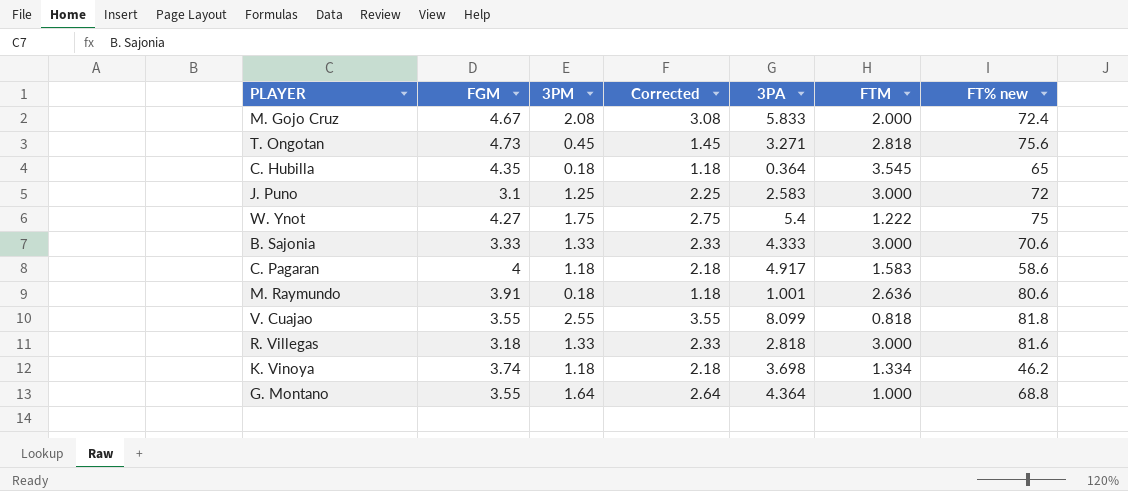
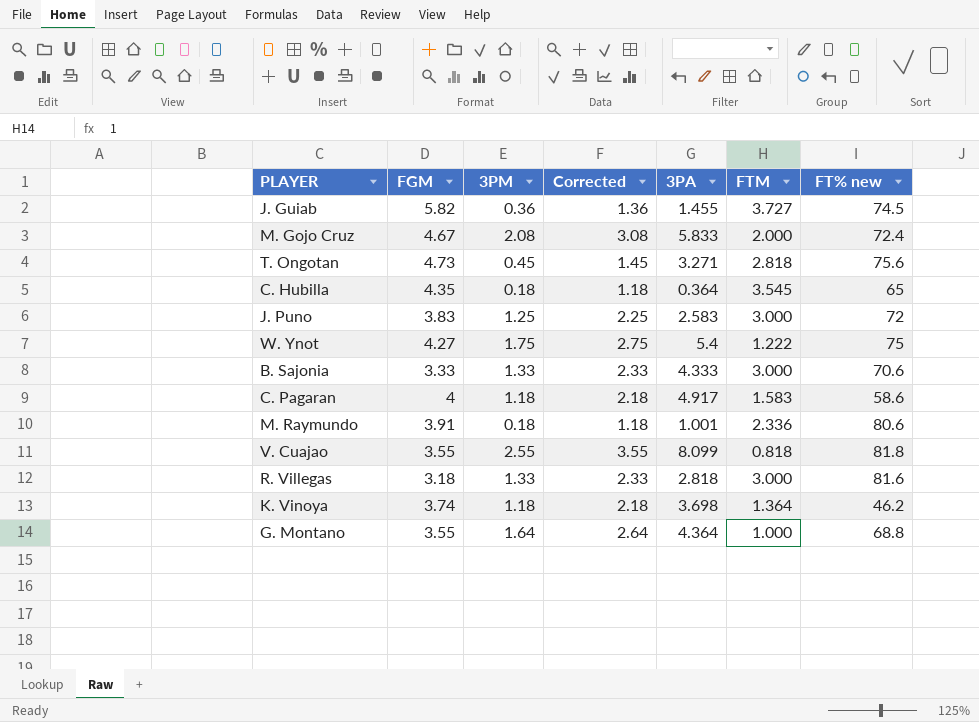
row J. Guiab: none -> 5.82 | 0.36 | 1.36 | 1.455 | 3.727 | 74.5
J. Puno | FGM: 3.1 -> 3.83
M. Raymundo | FTM: 2.636 -> 2.336
K. Vinoya | FTM: 1.334 -> 1.364

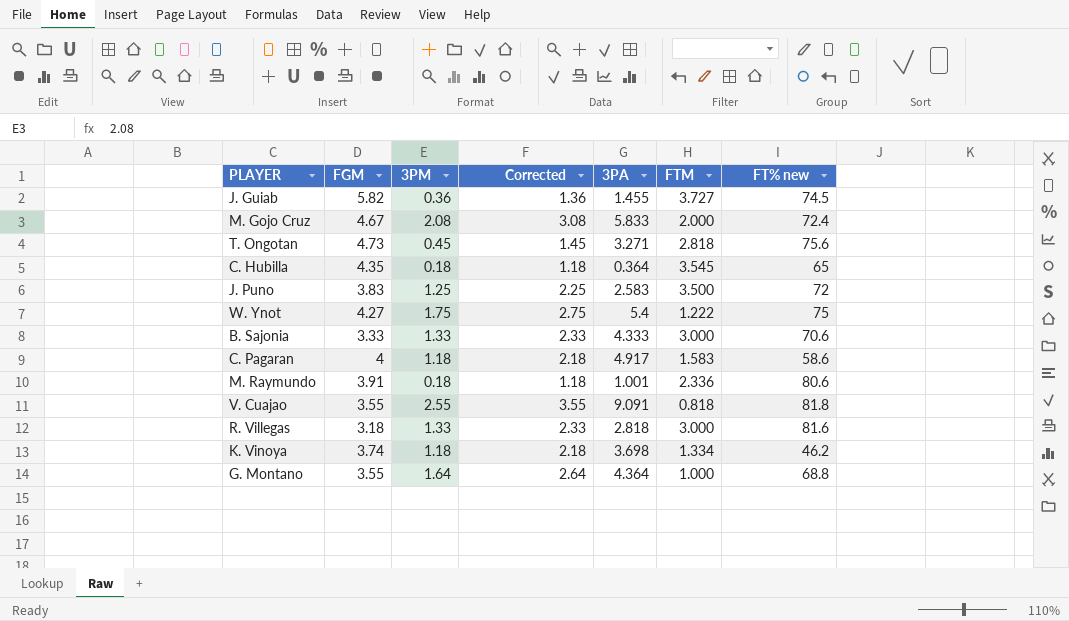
J. Puno | FTM: 3.000 -> 3.500
V. Cuajao | 3PA: 8.099 -> 9.091
K. Vinoya | FTM: 1.364 -> 1.334

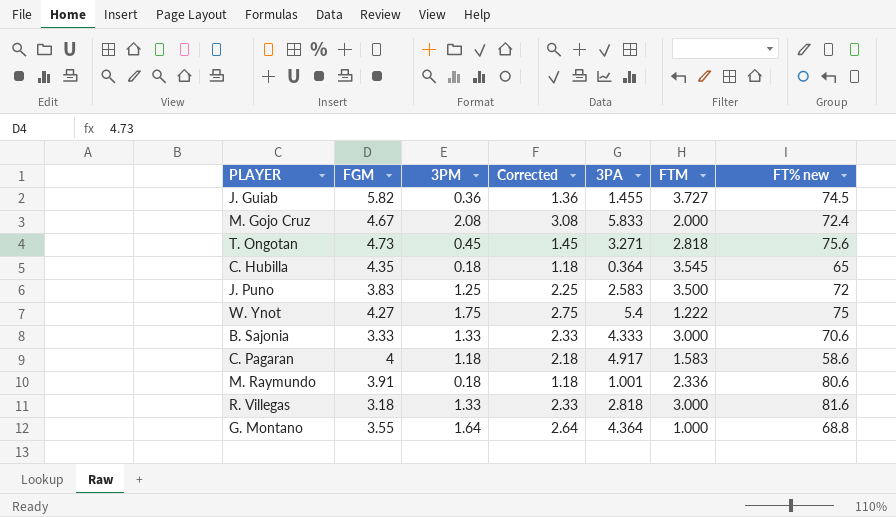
row V. Cuajao: 3.55 | 2.55 | 3.55 | 9.091 | 0.818 | 81.8 -> none
row K. Vinoya: 3.74 | 1.18 | 2.18 | 3.698 | 1.334 | 46.2 -> none

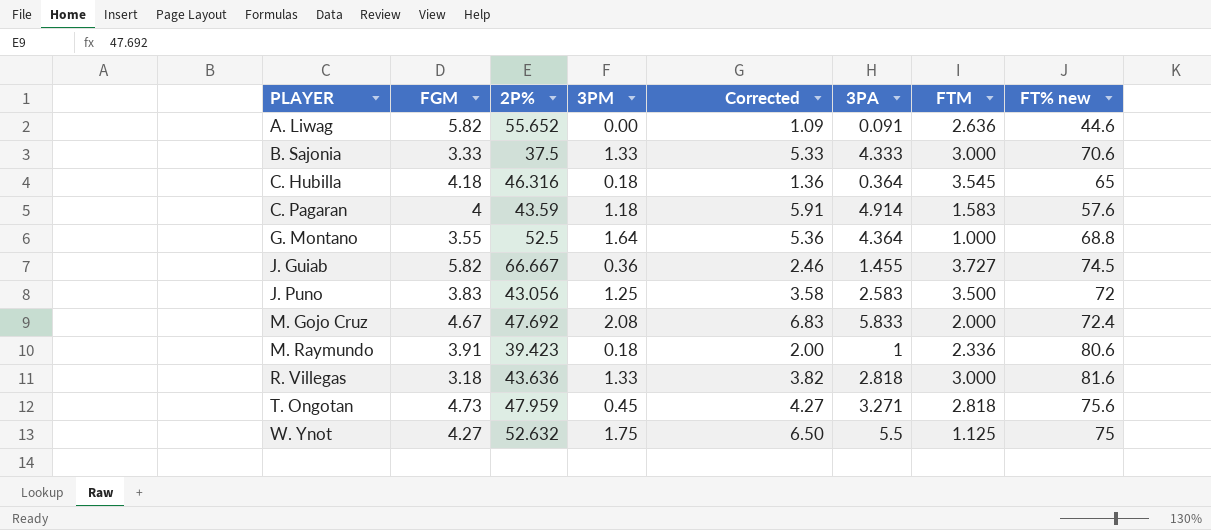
row order: none -> PLAYER ascending
column 2P% | position: none -> 3
column Corrected | formula: [3PM] + 1 -> [3PA] + 1
row A. Liwag: none -> 5.82 | 55.652 | 0.00 | 1.09 | 0.091 | 2.636 | 44.6
C. Hubilla | FGM: 4.35 -> 4.18
C. Pagaran | 3PA: 4.917 -> 4.914
C. Pagaran | FT% new: 58.6 -> 57.6
M. Raymundo | 3PA: 1.001 -> 1
W. Ynot | 3PA: 5.4 -> 5.5
W. Ynot | FTM: 1.222 -> 1.125

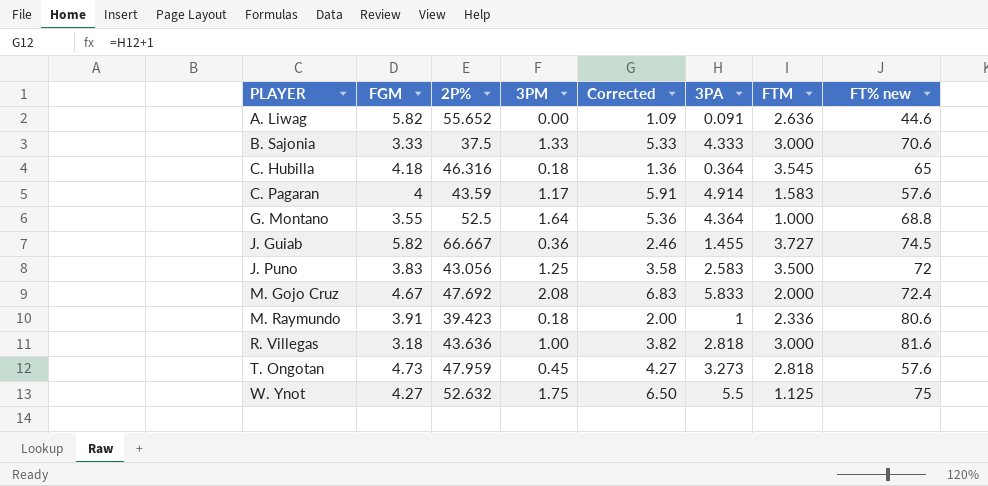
C. Pagaran | 3PM: 1.18 -> 1.17
R. Villegas | 3PM: 1.33 -> 1.00
T. Ongotan | 3PA: 3.271 -> 3.273
T. Ongotan | FT% new: 75.6 -> 57.6

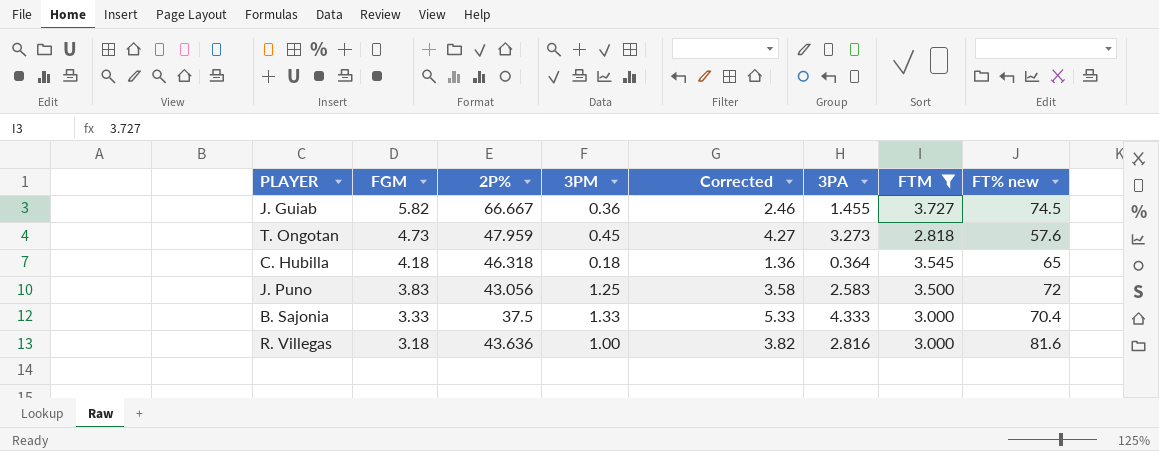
filter: none -> FTM >= 2.818
row order: PLAYER ascending -> FGM descending
C. Hubilla | 2P%: 46.316 -> 46.318
B. Sajonia | FT% new: 70.6 -> 70.4
R. Villegas | 3PA: 2.818 -> 2.816

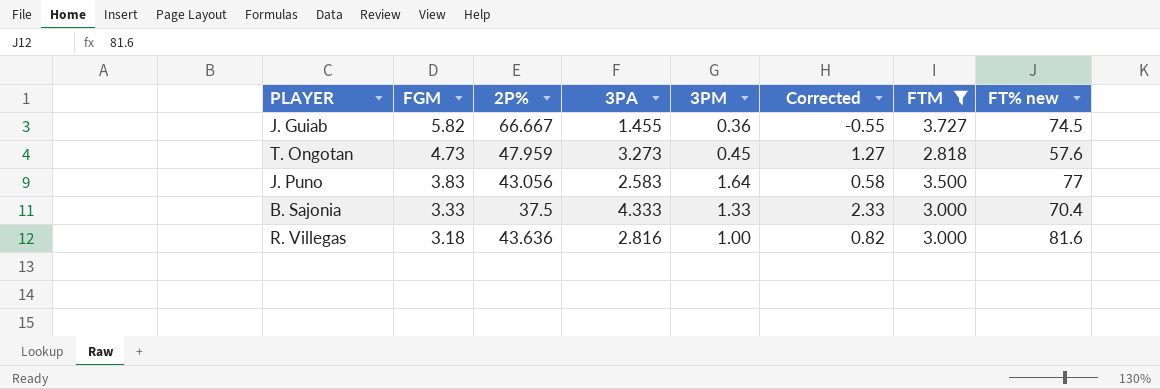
column 3PA | position: 6 -> 4
column Corrected | formula: [3PA] + 1 -> [3PA] - 2
row C. Hubilla: 4.18 | 46.318 | 0.18 | 1.36 | 0.364 | 3.545 | 65 -> none
J. Puno | 3PM: 1.25 -> 1.64
J. Puno | FT% new: 72 -> 77

